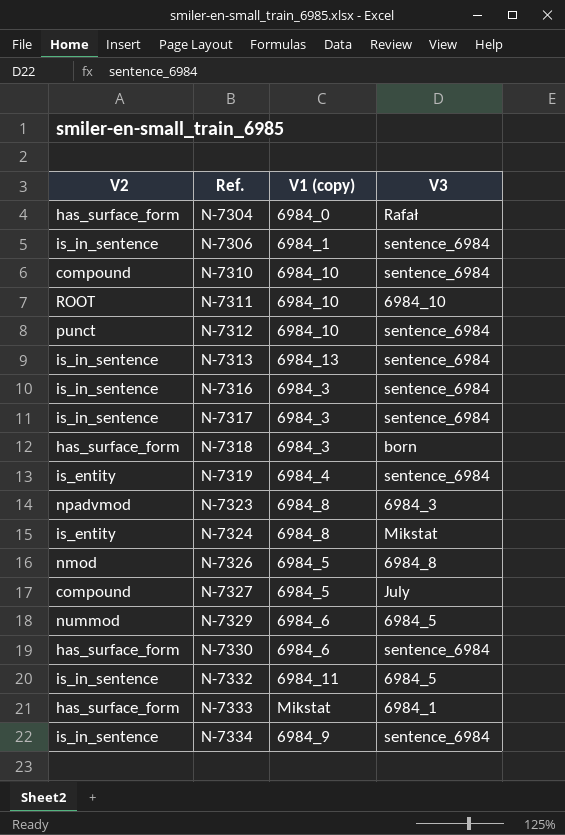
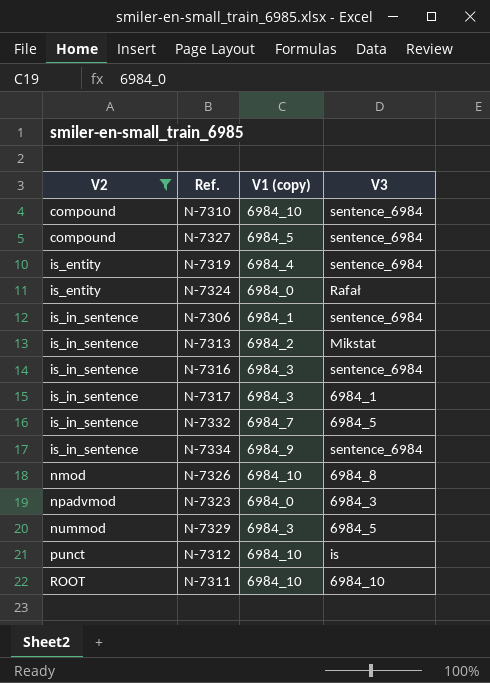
filter: none -> V2 != has_surface_form
row order: Ref. ascending -> V2 ascending
N-7327 | V3: July -> sentence_6984
N-7324 | V1 (copy): 6984_8 -> 6984_0
N-7324 | V3: Mikstat -> Rafał
N-7313 | V1 (copy): 6984_13 -> 6984_2
N-7313 | V3: sentence_6984 -> Mikstat
N-7317 | V3: sentence_6984 -> 6984_1
N-7332 | V1 (copy): 6984_11 -> 6984_7
N-7326 | V1 (copy): 6984_5 -> 6984_10
N-7323 | V1 (copy): 6984_8 -> 6984_0
N-7329 | V1 (copy): 6984_6 -> 6984_3
N-7312 | V3: sentence_6984 -> is

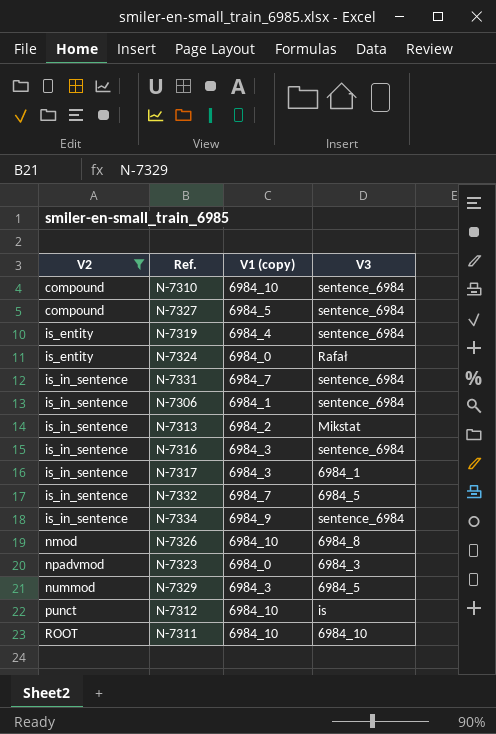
row N-7331: none -> is_in_sentence | 6984_7 | sentence_6984

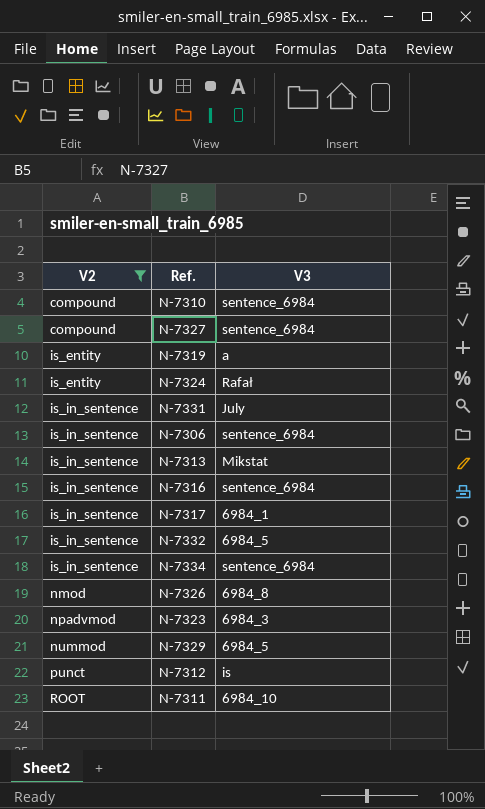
column V1 (copy) | position: 3 -> none
N-7319 | V3: sentence_6984 -> a
N-7331 | V3: sentence_6984 -> July

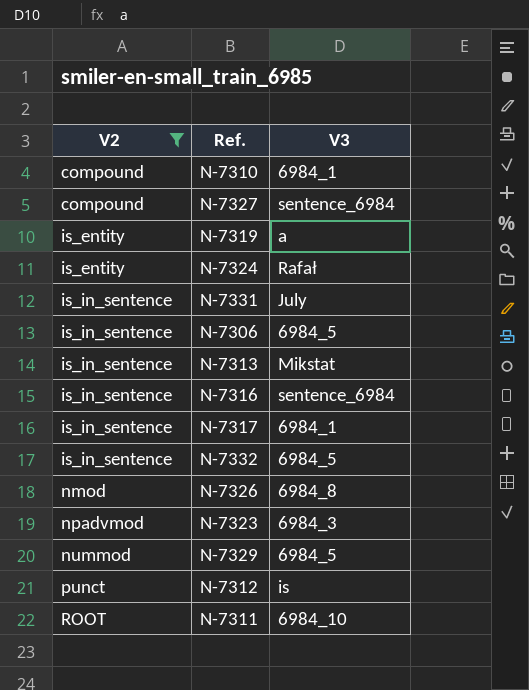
row N-7334: is_in_sentence | sentence_6984 -> none
N-7310 | V3: sentence_6984 -> 6984_1
N-7306 | V3: sentence_6984 -> 6984_5

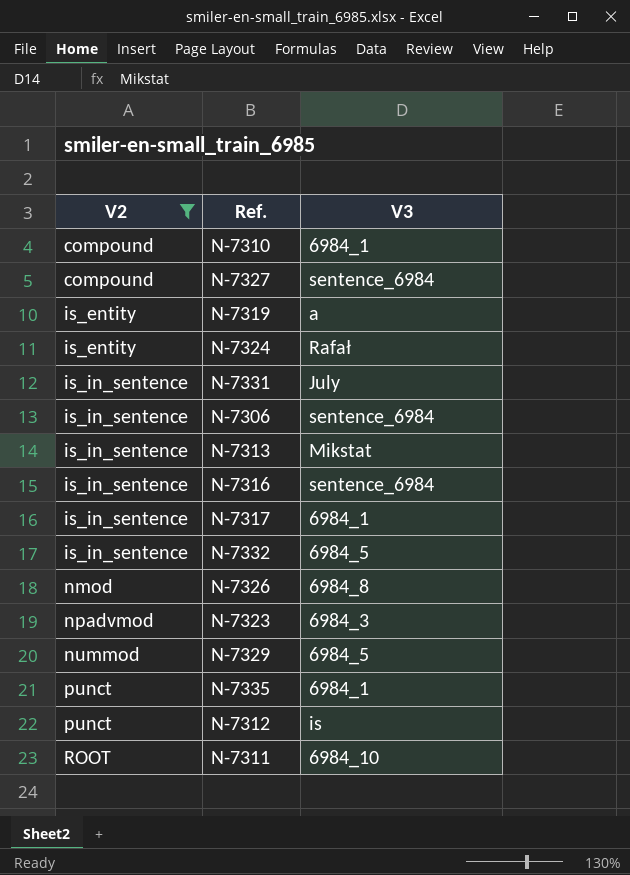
N-7306 | V3: 6984_5 -> sentence_6984
row N-7335: none -> punct | 6984_1

